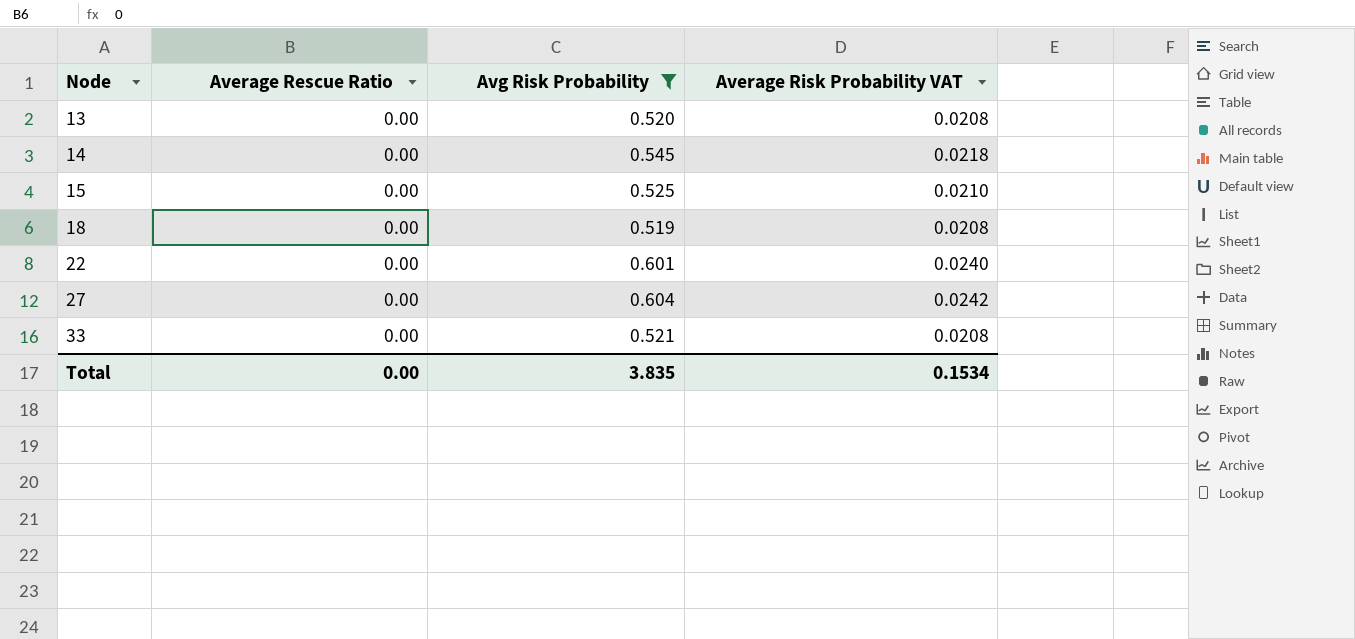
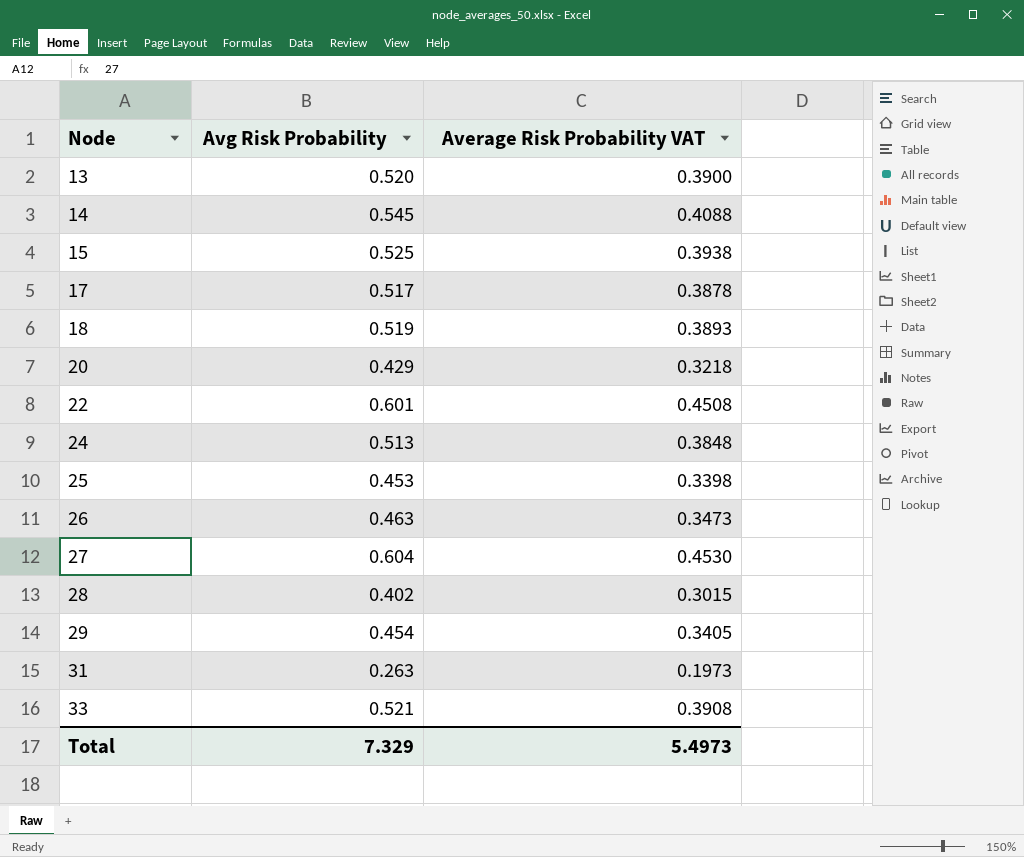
filter: Avg Risk Probability >= 0.519 -> none
column Average Rescue Ratio | position: 2 -> none
column Average Risk Probability VAT | formula: [Avg Risk Probability] * 0.04 -> [Avg Risk Probability] * 0.75
Total | Avg Risk Probability: 3.835 -> 7.329
Total | Average Risk Probability VAT: 0.1534 -> 5.4973

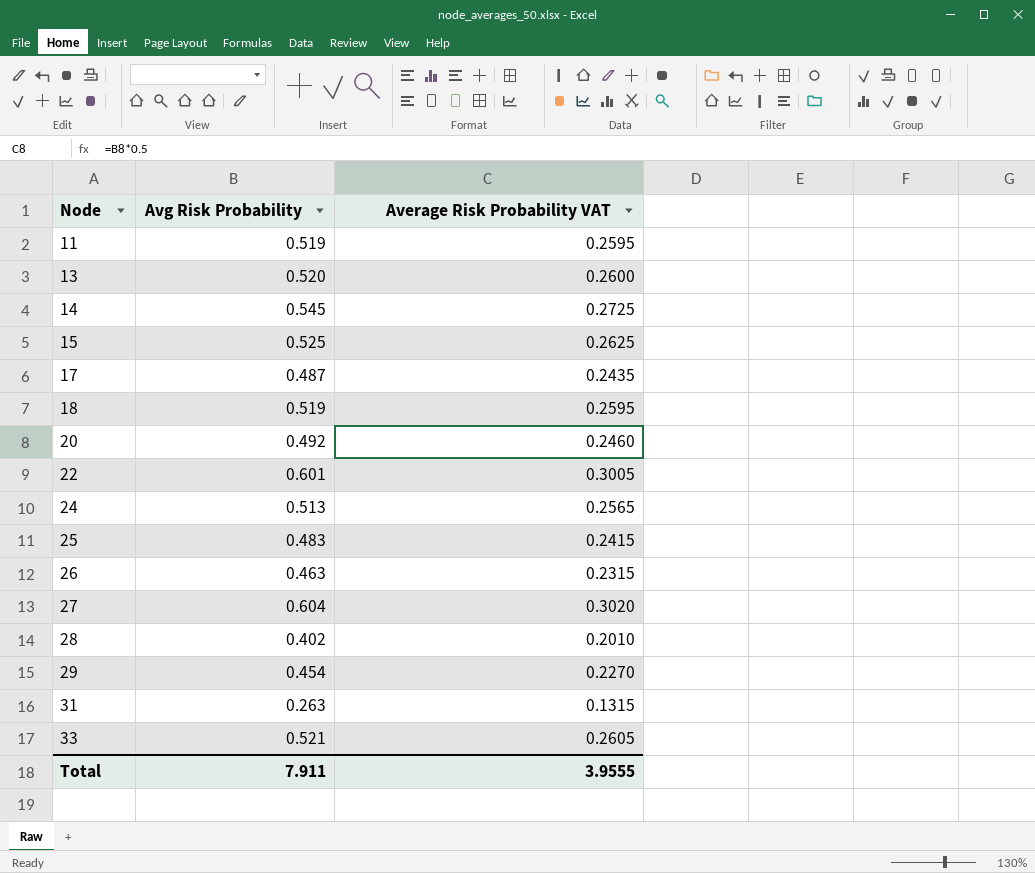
column Average Risk Probability VAT | formula: [Avg Risk Probability] * 0.75 -> [Avg Risk Probability] * 0.5
row 11: none -> 0.519 | 0.2595
17 | Avg Risk Probability: 0.517 -> 0.487
20 | Avg Risk Probability: 0.429 -> 0.492
25 | Avg Risk Probability: 0.453 -> 0.483
Total | Avg Risk Probability: 7.329 -> 7.911
Total | Average Risk Probability VAT: 5.4973 -> 3.9555

